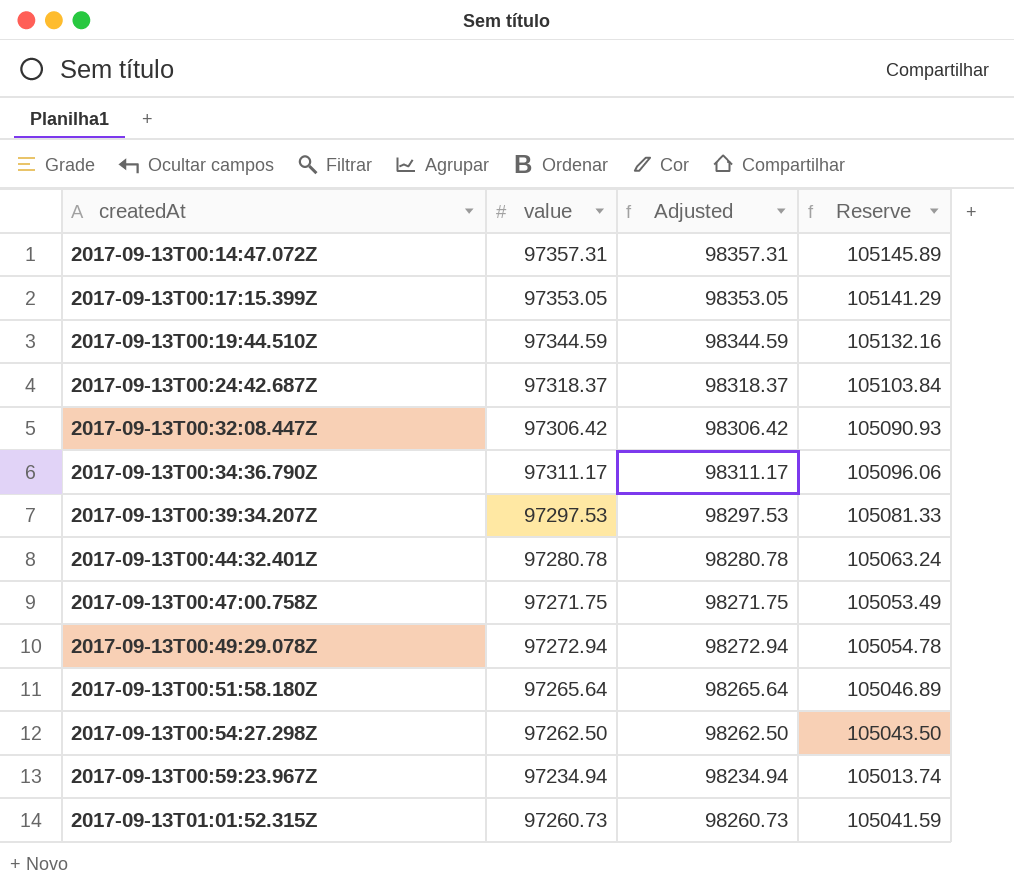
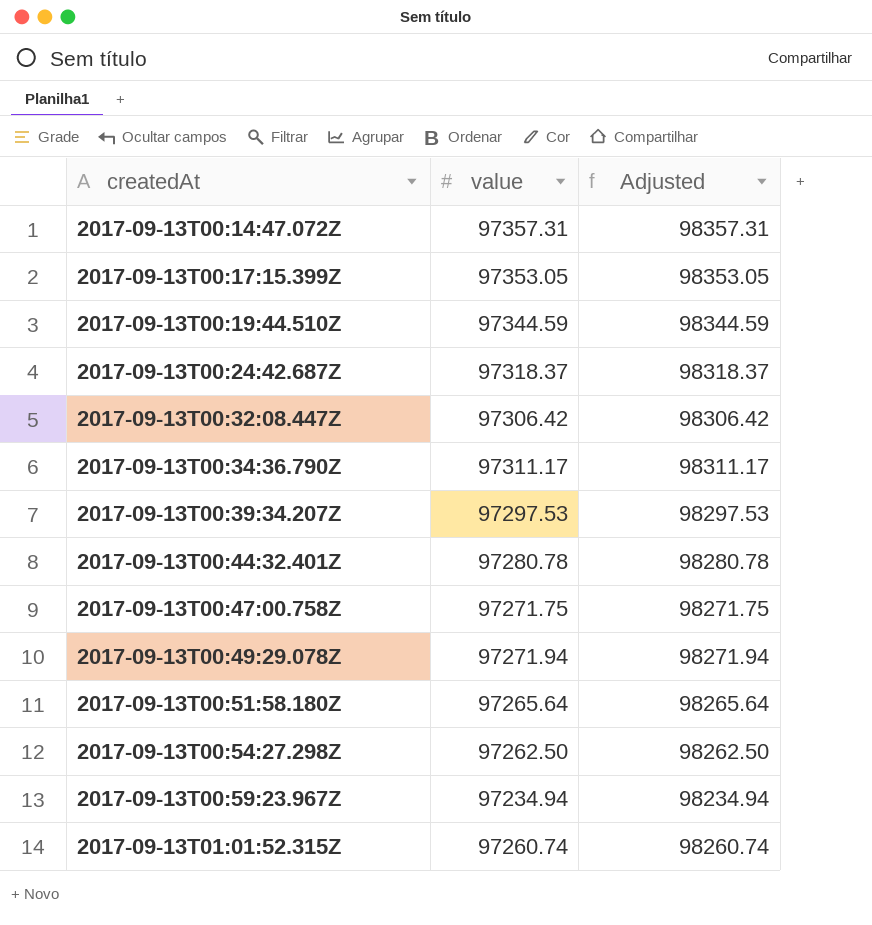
column Reserve | formula: [value] * 1.08 -> none
2017-09-13T00:49:29.078Z | value: 97272.94 -> 97271.94
2017-09-13T00:49:29.078Z | Adjusted: 98272.94 -> 98271.94
2017-09-13T01:01:52.315Z | value: 97260.73 -> 97260.74
2017-09-13T01:01:52.315Z | Adjusted: 98260.73 -> 98260.74

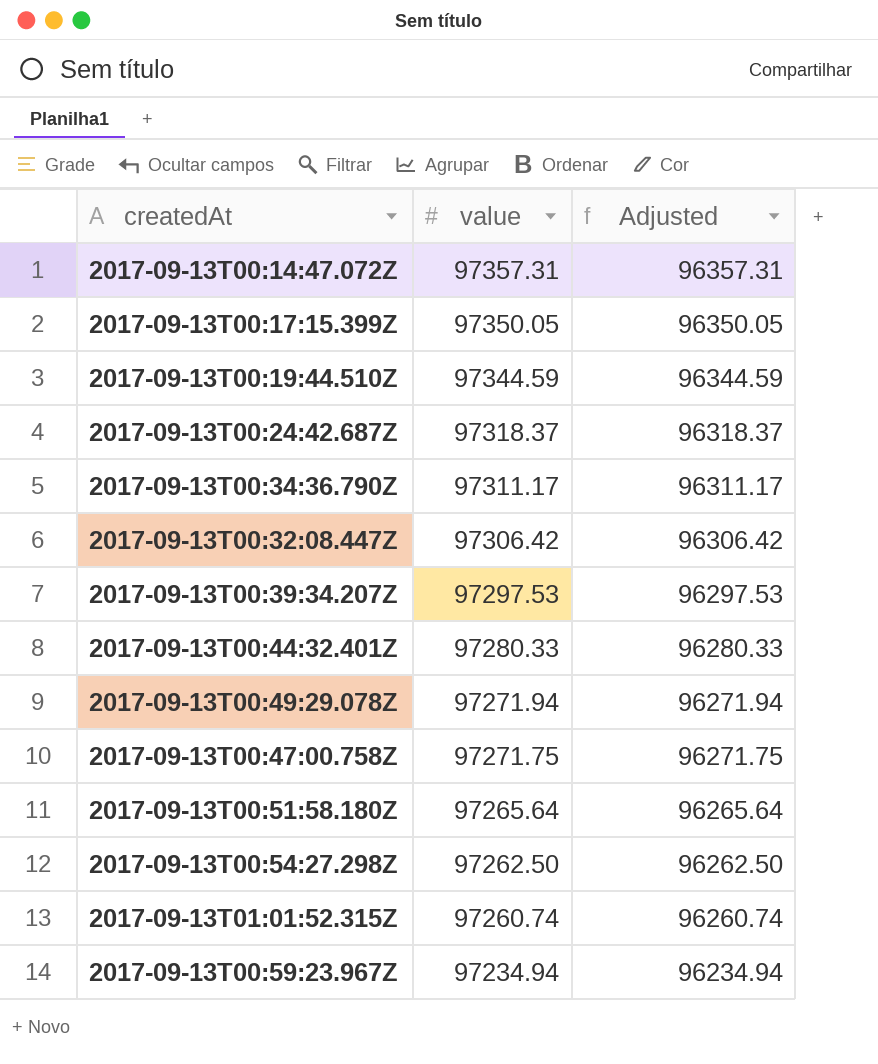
row order: createdAt ascending -> value descending
column Adjusted | formula: [value] + 1000 -> [value] - 1000
2017-09-13T00:17:15.399Z | value: 97353.05 -> 97350.05
2017-09-13T00:44:32.401Z | value: 97280.78 -> 97280.33

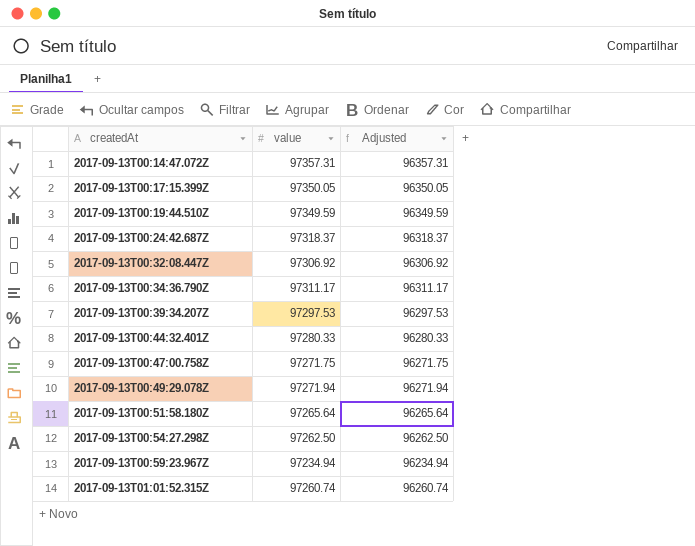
row order: value descending -> createdAt ascending
2017-09-13T00:19:44.510Z | value: 97344.59 -> 97349.59
2017-09-13T00:19:44.510Z | Adjusted: 96344.59 -> 96349.59
2017-09-13T00:32:08.447Z | value: 97306.42 -> 97306.92
2017-09-13T00:32:08.447Z | Adjusted: 96306.42 -> 96306.92

